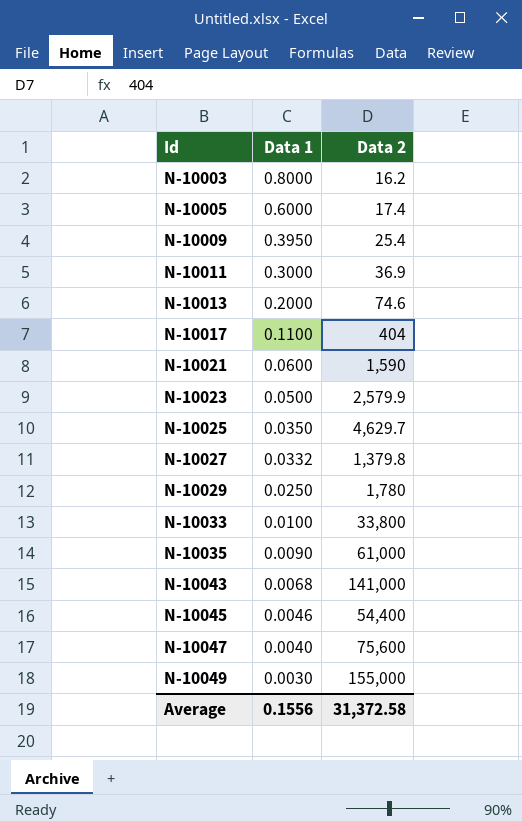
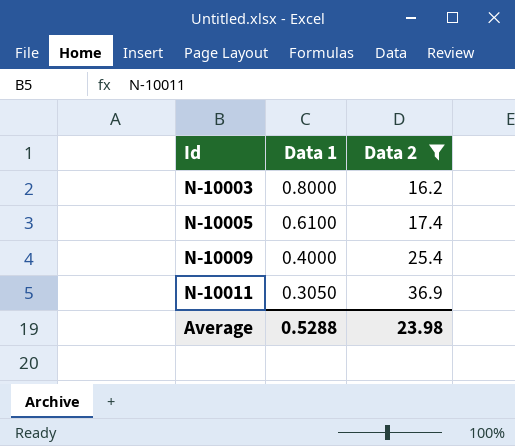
filter: none -> Data 2 <= 36.9
N-10005 | Data 1: 0.6000 -> 0.6100
N-10009 | Data 1: 0.3950 -> 0.4000
N-10011 | Data 1: 0.3000 -> 0.3050
Average | Data 1: 0.1556 -> 0.5288
Average | Data 2: 31,372.58 -> 23.98

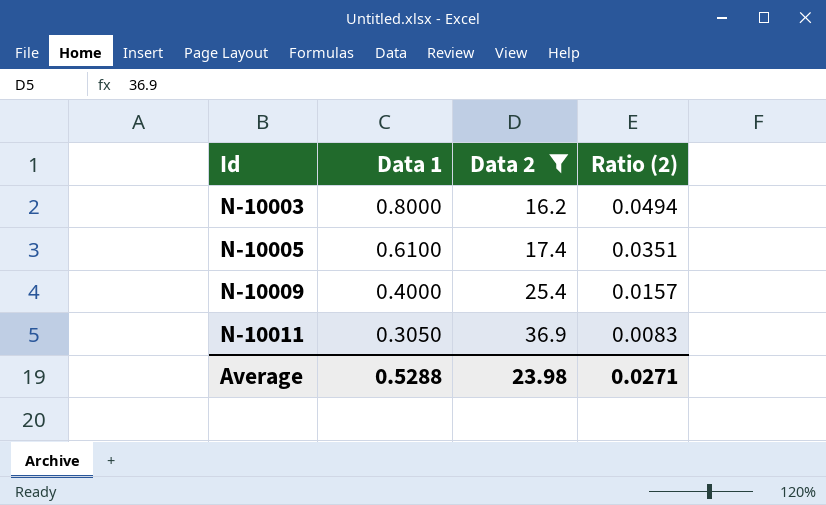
column Ratio (2) | formula: none -> [Data 1] / [Data 2]

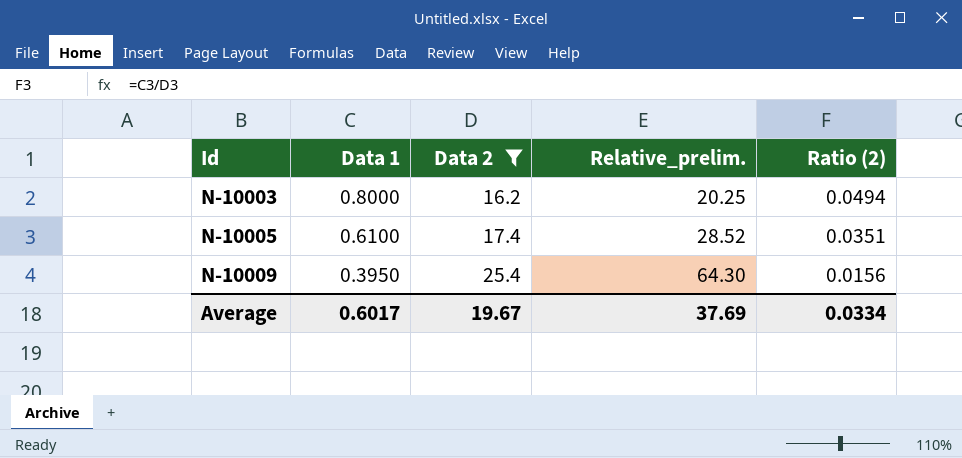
column Relative_prelim. | formula: none -> [Data 2] / [Data 1]
row N-10011: 0.3050 | 36.9 | 0.0083 -> none
N-10009 | Data 1: 0.4000 -> 0.3950
N-10009 | Ratio (2): 0.0157 -> 0.0156
Average | Data 1: 0.5288 -> 0.6017
Average | Data 2: 23.98 -> 19.67
Average | Ratio (2): 0.0271 -> 0.0334

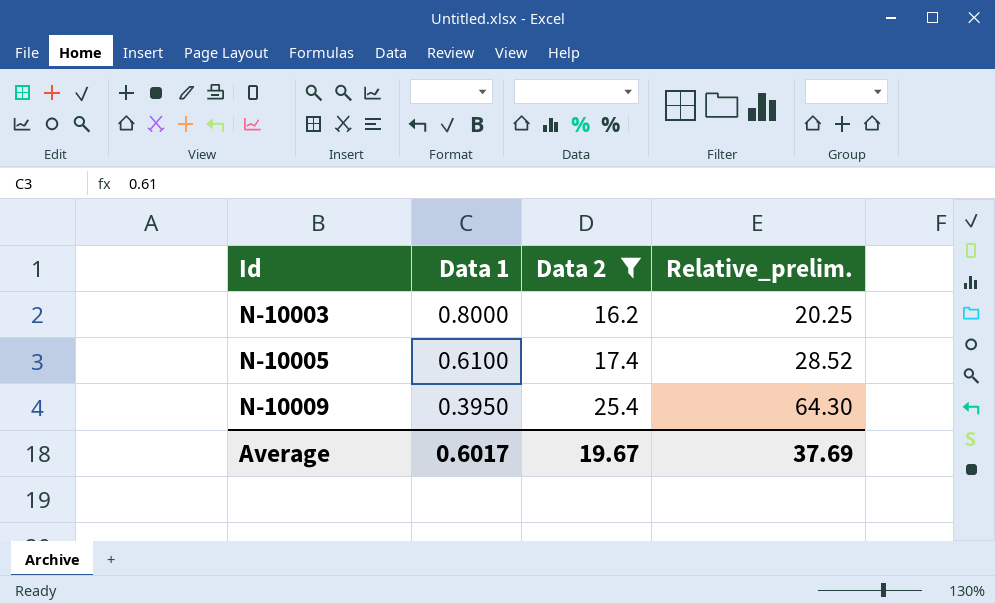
column Ratio (2) | formula: [Data 1] / [Data 2] -> none

